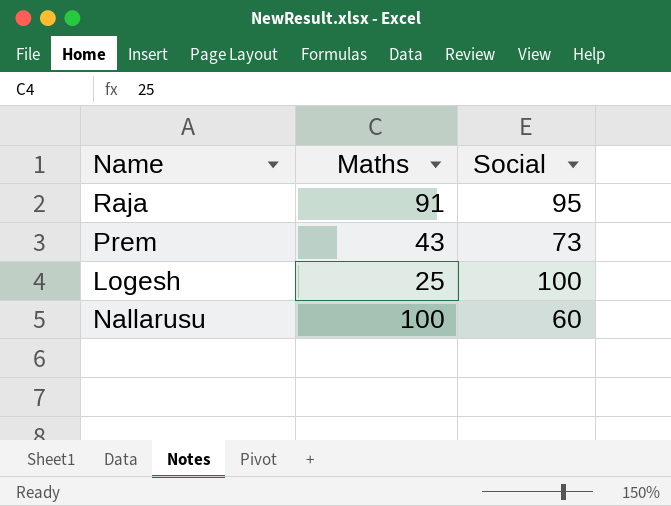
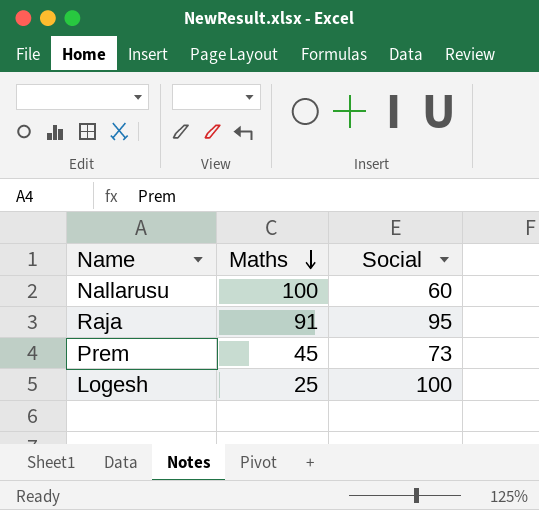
row order: none -> Maths descending
Prem | Maths: 43 -> 45

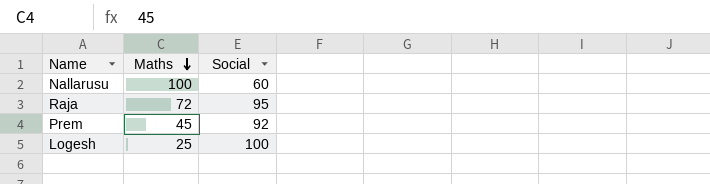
Raja | Maths: 91 -> 72
Prem | Social: 73 -> 92

